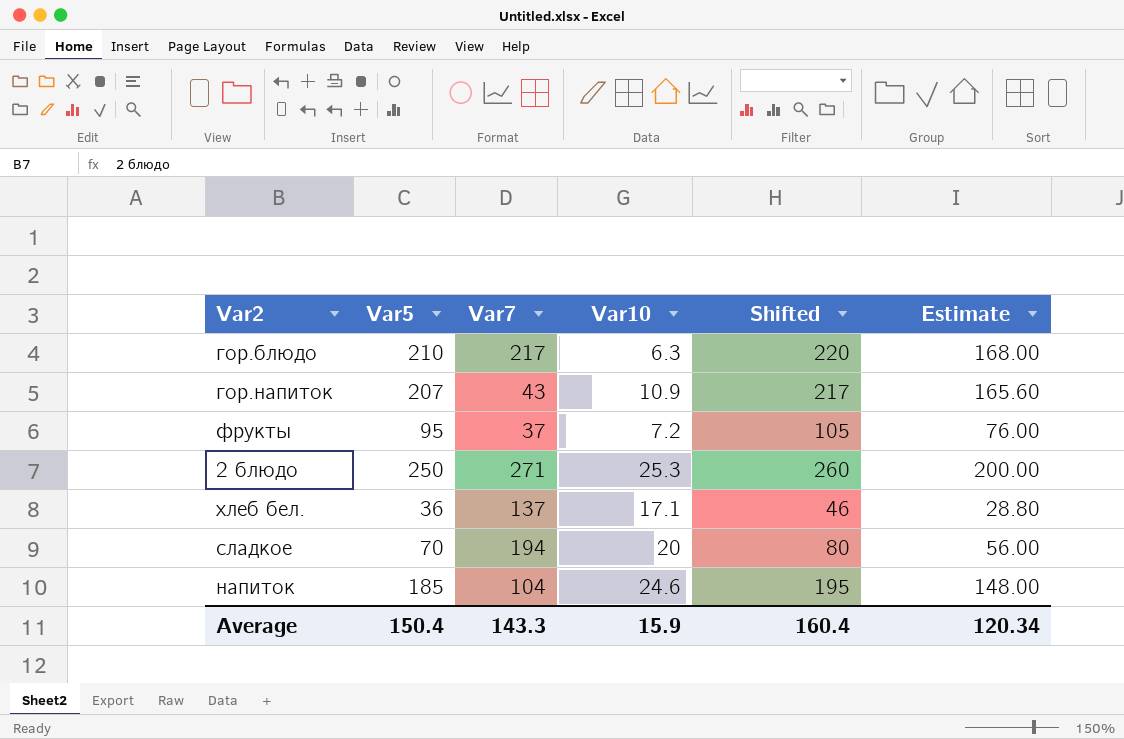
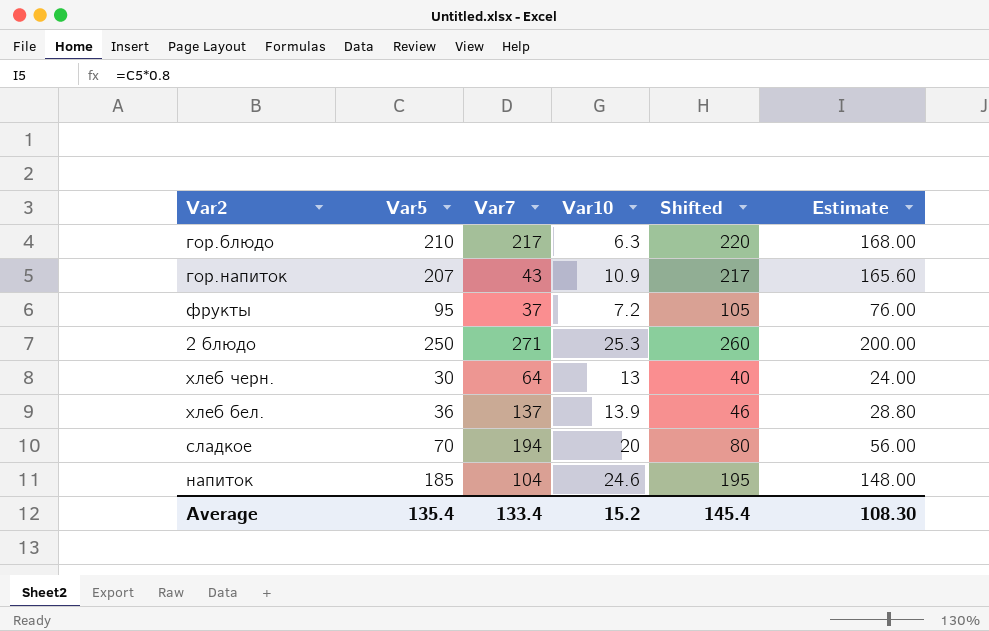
row хлеб черн.: none -> 30 | 64 | 13 | 40 | 24.00
хлеб бел. | Var10: 17.1 -> 13.9
Average | Var5: 150.4 -> 135.4
Average | Var7: 143.3 -> 133.4
Average | Var10: 15.9 -> 15.2
Average | Shifted: 160.4 -> 145.4
Average | Estimate: 120.34 -> 108.30

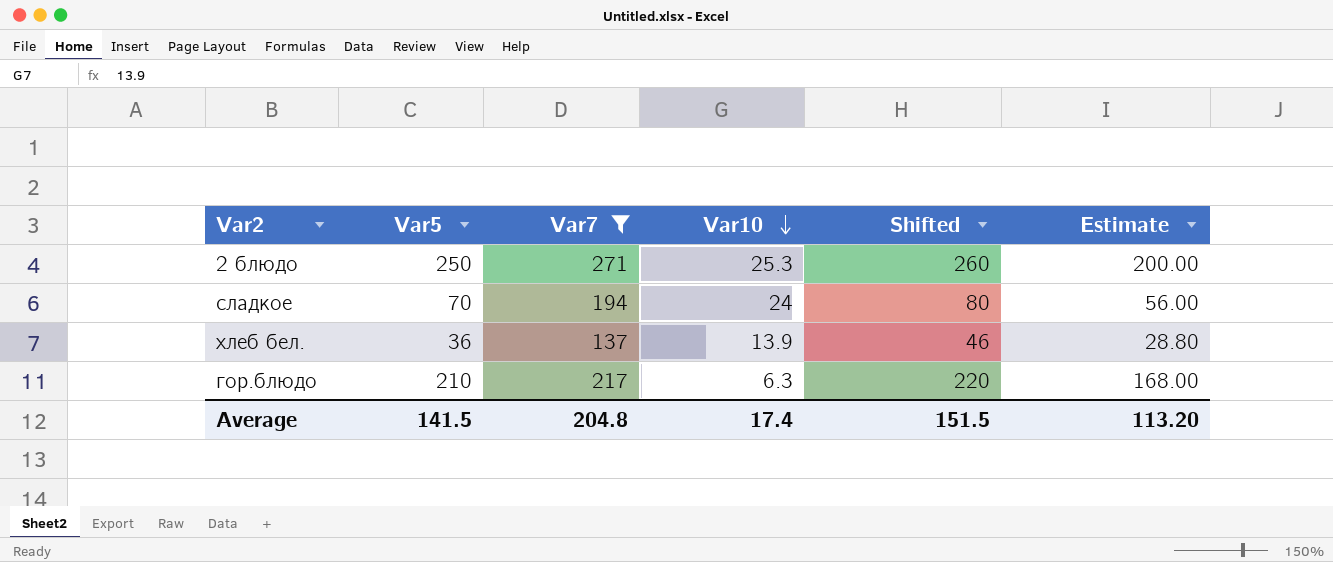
filter: none -> Var7 >= 137
row order: none -> Var10 descending
сладкое | Var10: 20 -> 24
Average | Var5: 135.4 -> 141.5
Average | Var7: 133.4 -> 204.8
Average | Var10: 15.2 -> 17.4
Average | Shifted: 145.4 -> 151.5
Average | Estimate: 108.30 -> 113.20

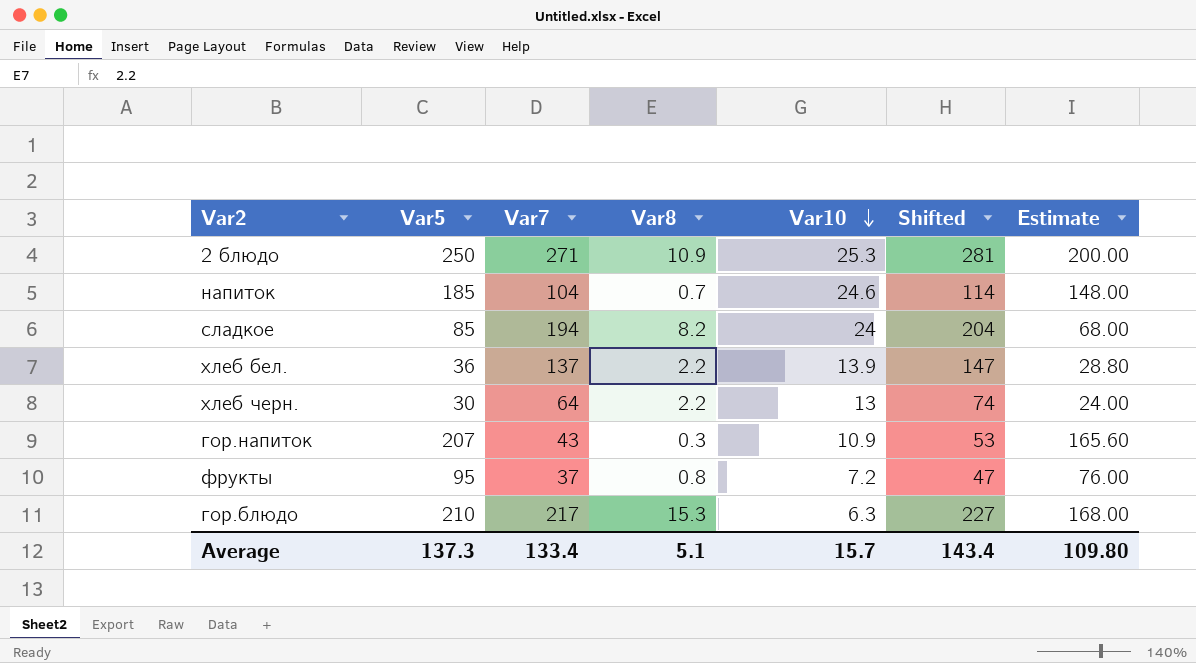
filter: Var7 >= 137 -> none
column Var8 | position: none -> 4
column Shifted | formula: [Var5] + 10 -> [Var7] + 10
сладкое | Var5: 70 -> 85
сладкое | Estimate: 56.00 -> 68.00
Average | Var5: 141.5 -> 137.3
Average | Var7: 204.8 -> 133.4
Average | Var10: 17.4 -> 15.7
Average | Shifted: 151.5 -> 143.4
Average | Estimate: 113.20 -> 109.80

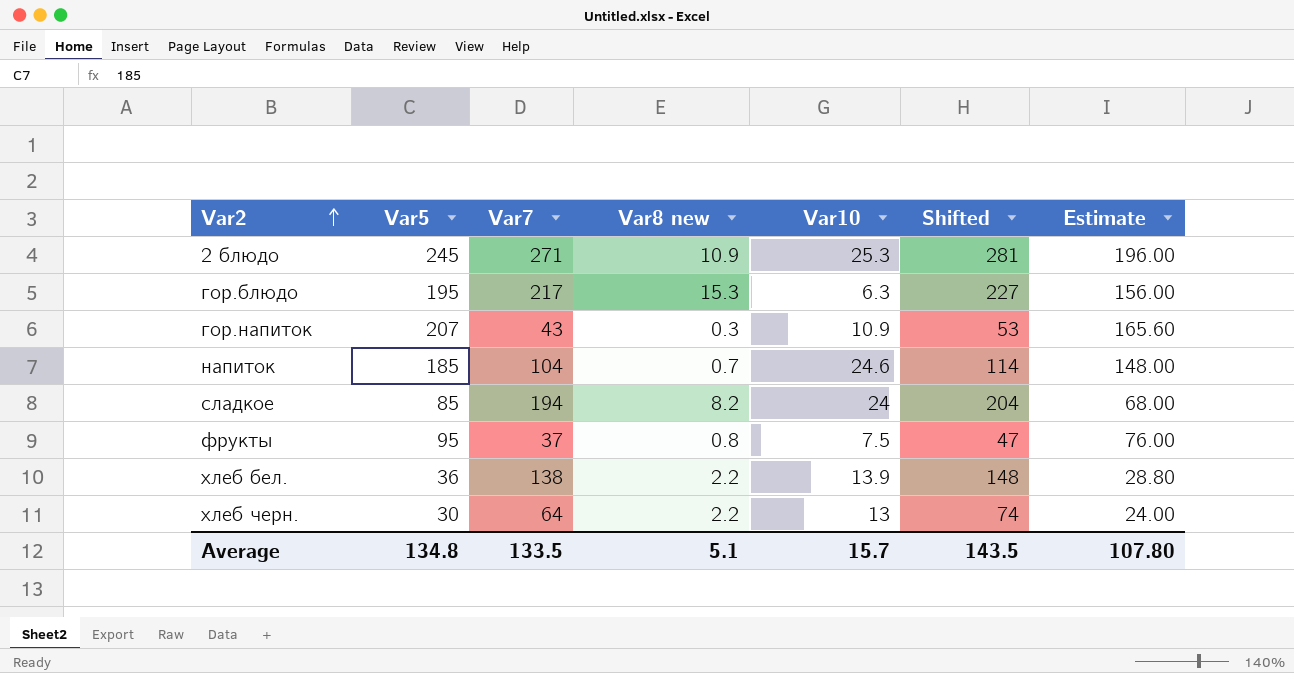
row order: Var10 descending -> Var2 ascending
column name: Var8 -> Var8 new
2 блюдо | Var5: 250 -> 245
2 блюдо | Estimate: 200.00 -> 196.00
гор.блюдо | Var5: 210 -> 195
гор.блюдо | Estimate: 168.00 -> 156.00
фрукты | Var10: 7.2 -> 7.5
хлеб бел. | Var7: 137 -> 138
хлеб бел. | Shifted: 147 -> 148
Average | Var5: 137.3 -> 134.8
Average | Var7: 133.4 -> 133.5
Average | Shifted: 143.4 -> 143.5
Average | Estimate: 109.80 -> 107.80

